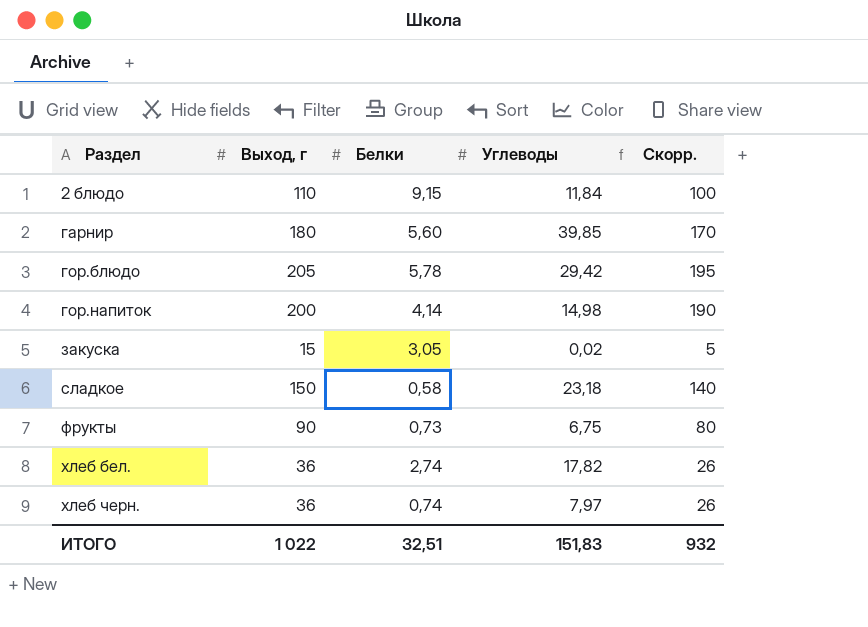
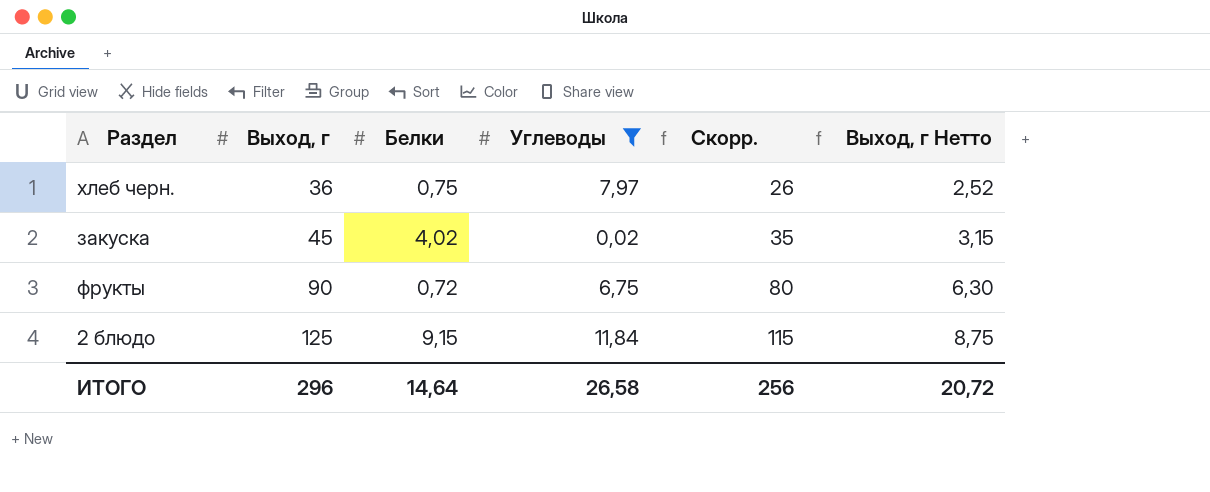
filter: none -> Углеводы <= 11,84
row order: Раздел ascending -> Выход, г ascending
column Выход, г Нетто | formula: none -> [Выход, г] * 0,07
хлеб черн. | Белки: 0,74 -> 0,75
закуска | Выход, г: 15 -> 45
закуска | Белки: 3,05 -> 4,02
закуска | Скорр.: 5 -> 35
фрукты | Белки: 0,73 -> 0,72
2 блюдо | Выход, г: 110 -> 125
2 блюдо | Скорр.: 100 -> 115
ИТОГО | Выход, г: 1 022 -> 296
ИТОГО | Белки: 32,51 -> 14,64
ИТОГО | Углеводы: 151,83 -> 26,58
ИТОГО | Скорр.: 932 -> 256

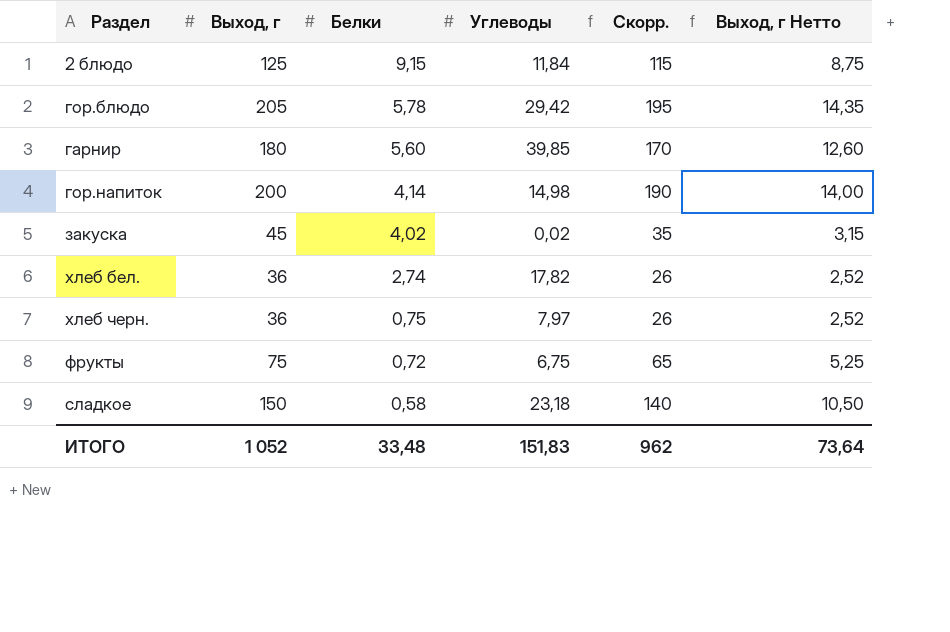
filter: Углеводы <= 11,84 -> none
row order: Выход, г ascending -> Белки descending
фрукты | Выход, г: 90 -> 75
фрукты | Скорр.: 80 -> 65
фрукты | Выход, г Нетто: 6,30 -> 5,25
ИТОГО | Выход, г: 296 -> 1 052
ИТОГО | Белки: 14,64 -> 33,48
ИТОГО | Углеводы: 26,58 -> 151,83
ИТОГО | Скорр.: 256 -> 962
ИТОГО | Выход, г Нетто: 20,72 -> 73,64

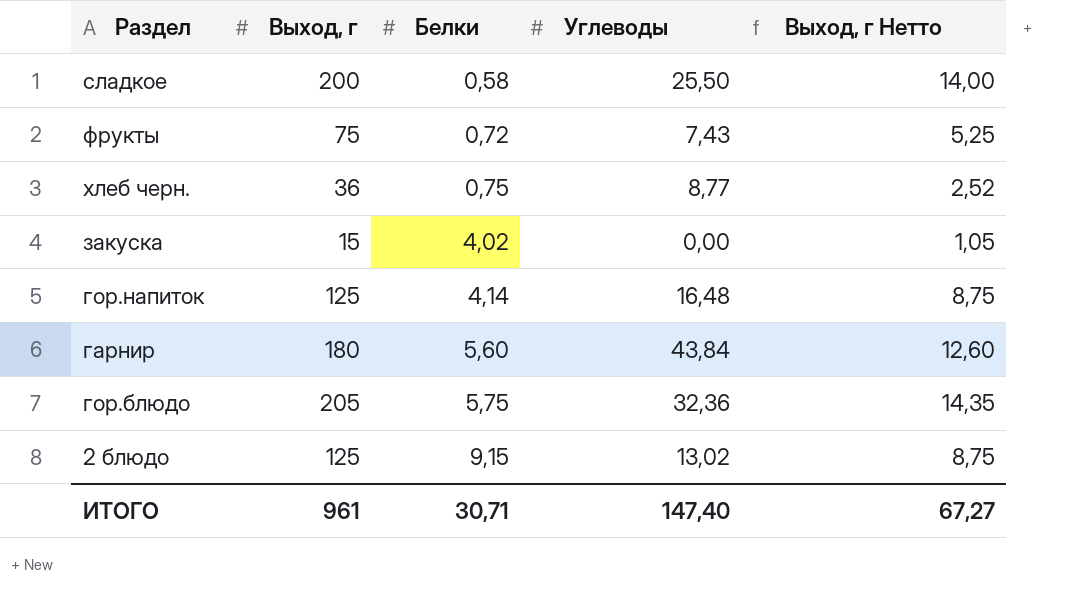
row order: Белки descending -> Белки ascending
column Скорр. | formula: [Выход, г] - 10 -> none
row хлеб бел.: 36 | 2,74 | 17,82 | 26 | 2,52 -> none
сладкое | Выход, г: 150 -> 200
сладкое | Углеводы: 23,18 -> 25,50
сладкое | Выход, г Нетто: 10,50 -> 14,00
фрукты | Углеводы: 6,75 -> 7,43
хлеб черн. | Углеводы: 7,97 -> 8,77
закуска | Выход, г: 45 -> 15
закуска | Углеводы: 0,02 -> 0,00
закуска | Выход, г Нетто: 3,15 -> 1,05
гор.напиток | Выход, г: 200 -> 125
гор.напиток | Углеводы: 14,98 -> 16,48
гор.напиток | Выход, г Нетто: 14,00 -> 8,75
гарнир | Углеводы: 39,85 -> 43,84
гор.блюдо | Белки: 5,78 -> 5,75
гор.блюдо | Углеводы: 29,42 -> 32,36
2 блюдо | Углеводы: 11,84 -> 13,02
ИТОГО | Выход, г: 1 052 -> 961
ИТОГО | Белки: 33,48 -> 30,71
ИТОГО | Углеводы: 151,83 -> 147,40
ИТОГО | Выход, г Нетто: 73,64 -> 67,27

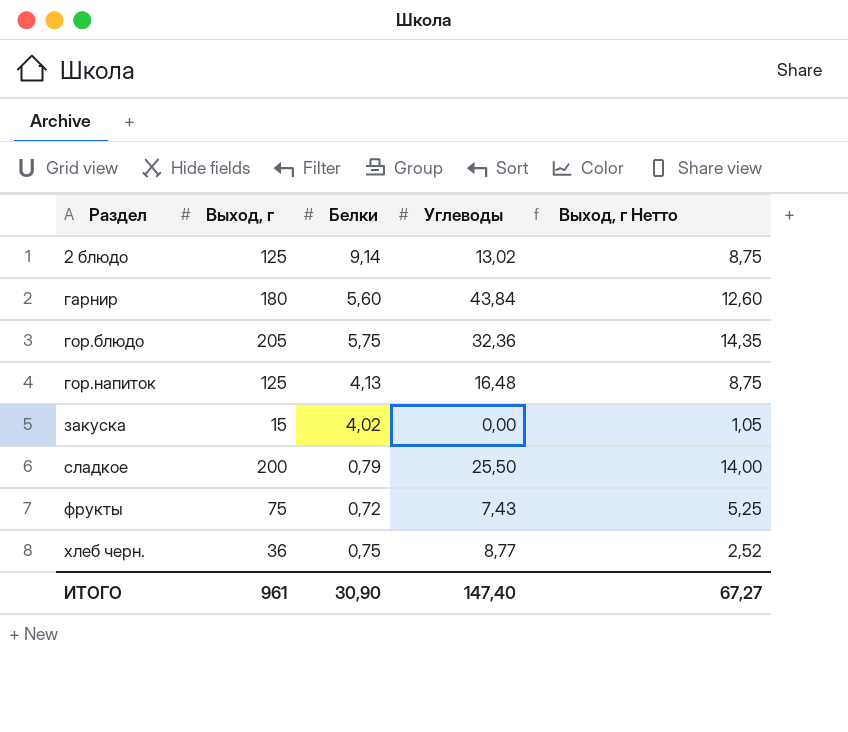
row order: Белки ascending -> Раздел ascending
2 блюдо | Белки: 9,15 -> 9,14
гор.напиток | Белки: 4,14 -> 4,13
сладкое | Белки: 0,58 -> 0,79
ИТОГО | Белки: 30,71 -> 30,90

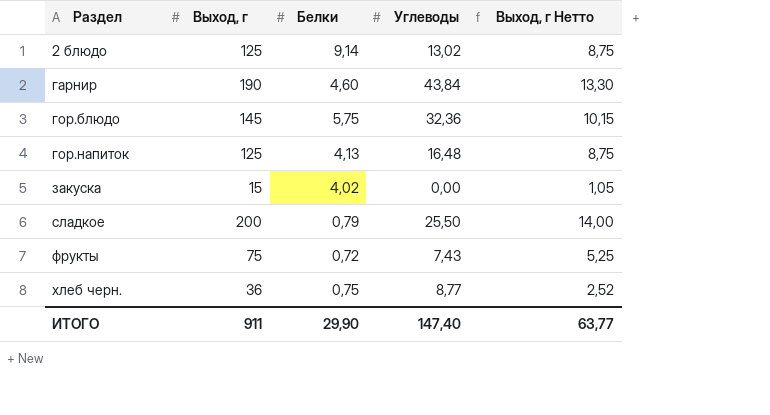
гарнир | Выход, г: 180 -> 190
гарнир | Белки: 5,60 -> 4,60
гарнир | Выход, г Нетто: 12,60 -> 13,30
гор.блюдо | Выход, г: 205 -> 145
гор.блюдо | Выход, г Нетто: 14,35 -> 10,15
ИТОГО | Выход, г: 961 -> 911
ИТОГО | Белки: 30,90 -> 29,90
ИТОГО | Выход, г Нетто: 67,27 -> 63,77

